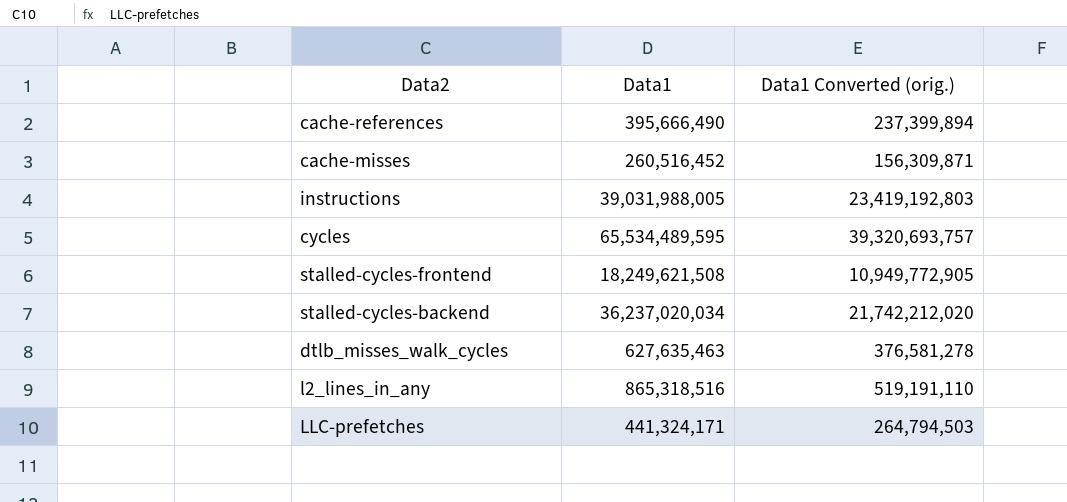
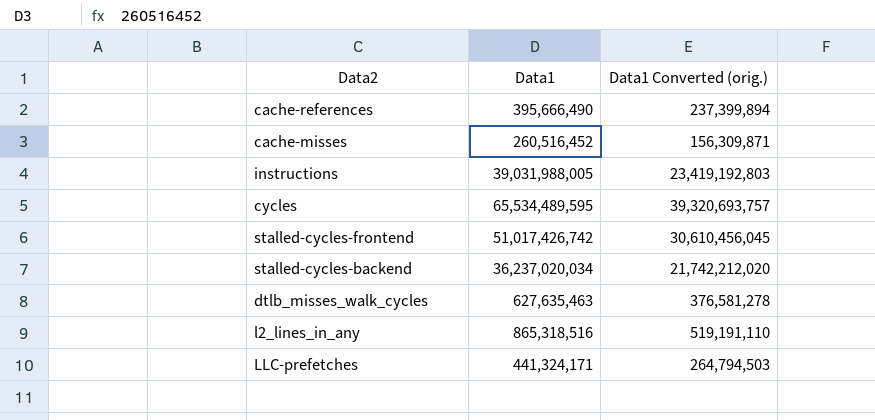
stalled-cycles-frontend | Data1: 18,249,621,508 -> 51,017,426,742
stalled-cycles-frontend | Data1 Converted (orig.): 10,949,772,905 -> 30,610,456,045

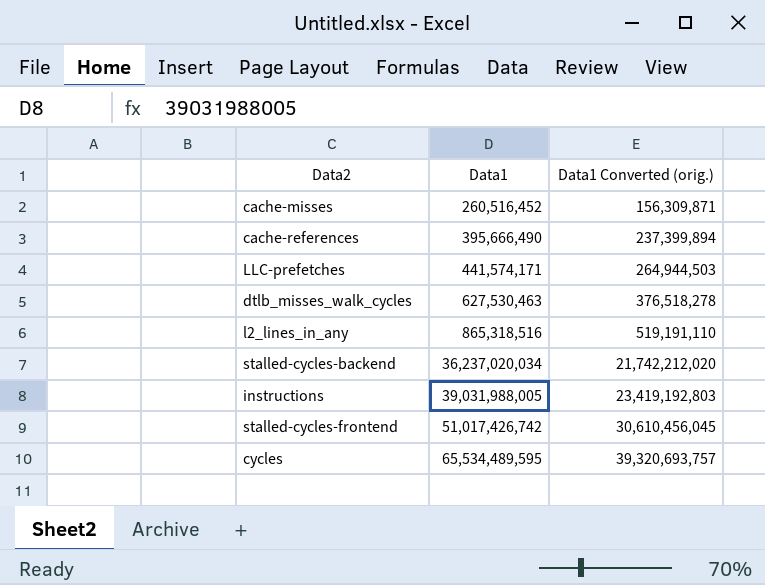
row order: none -> Data1 ascending
LLC-prefetches | Data1: 441,324,171 -> 441,574,171
LLC-prefetches | Data1 Converted (orig.): 264,794,503 -> 264,944,503
dtlb_misses_walk_cycles | Data1: 627,635,463 -> 627,530,463
dtlb_misses_walk_cycles | Data1 Converted (orig.): 376,581,278 -> 376,518,278

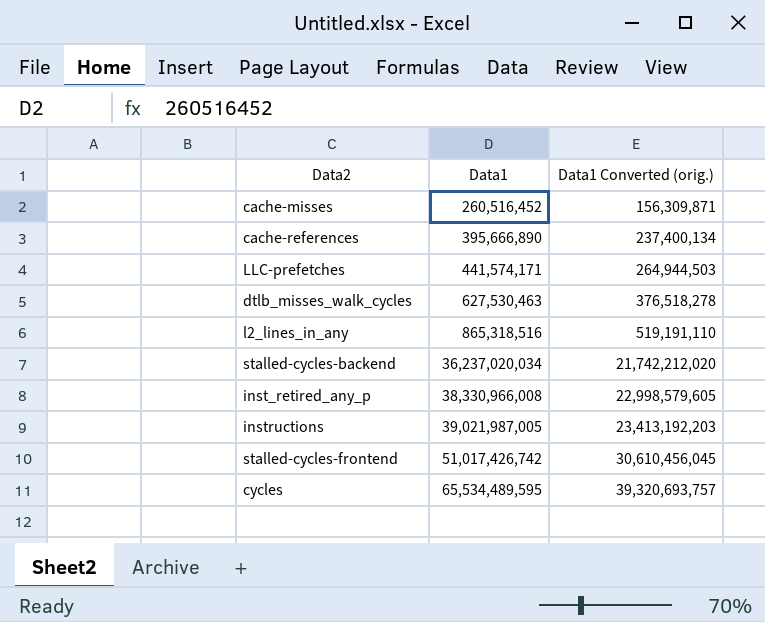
cache-references | Data1: 395,666,490 -> 395,666,890
cache-references | Data1 Converted (orig.): 237,399,894 -> 237,400,134
row inst_retired_any_p: none -> 38,330,966,008 | 22,998,579,605
instructions | Data1: 39,031,988,005 -> 39,021,987,005
instructions | Data1 Converted (orig.): 23,419,192,803 -> 23,413,192,203

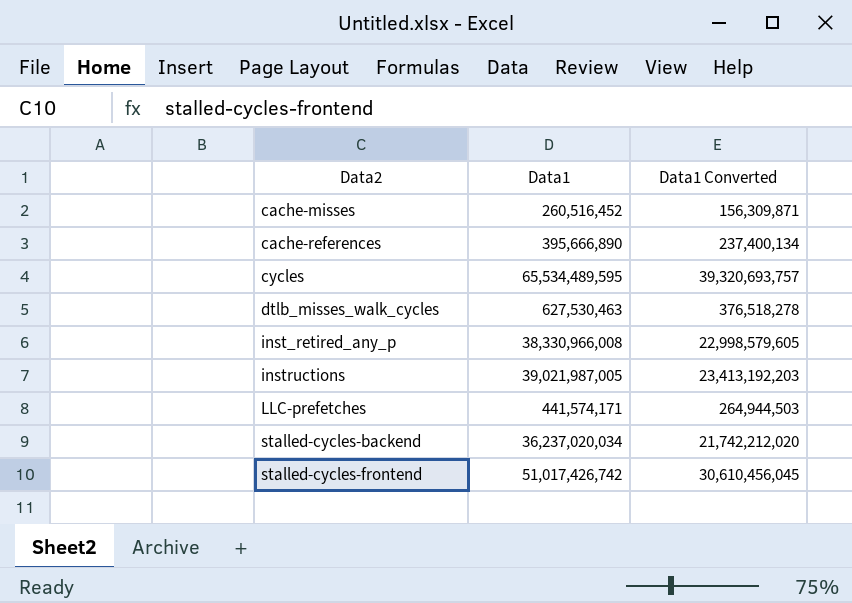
row order: Data1 ascending -> Data2 ascending
column name: Data1 Converted (orig.) -> Data1 Converted
row l2_lines_in_any: 865,318,516 | 519,191,110 -> none

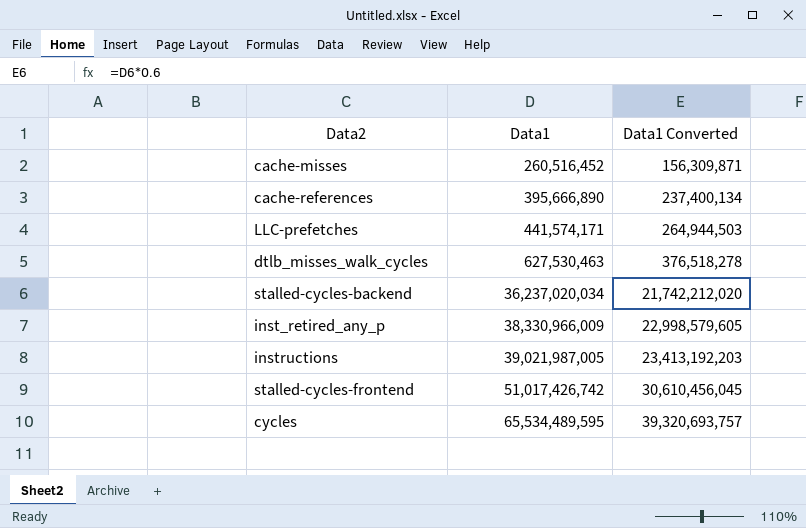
row order: Data2 ascending -> Data1 ascending
inst_retired_any_p | Data1: 38,330,966,008 -> 38,330,966,009

